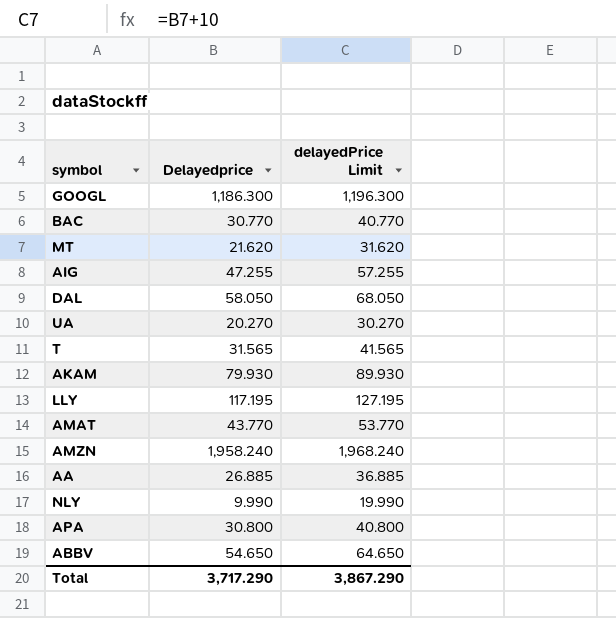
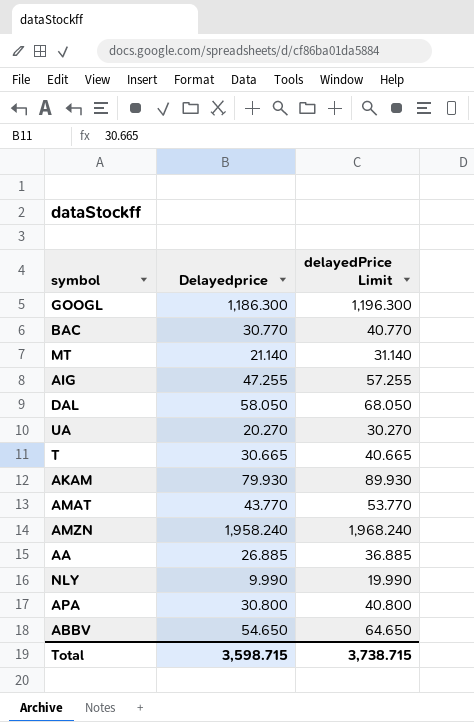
row LLY: 117.195 | 127.195 -> none
MT | Delayedprice: 21.620 -> 21.140
MT | delayedPrice Limit: 31.620 -> 31.140
T | Delayedprice: 31.565 -> 30.665
T | delayedPrice Limit: 41.565 -> 40.665
Total | Delayedprice: 3,717.290 -> 3,598.715
Total | delayedPrice Limit: 3,867.290 -> 3,738.715

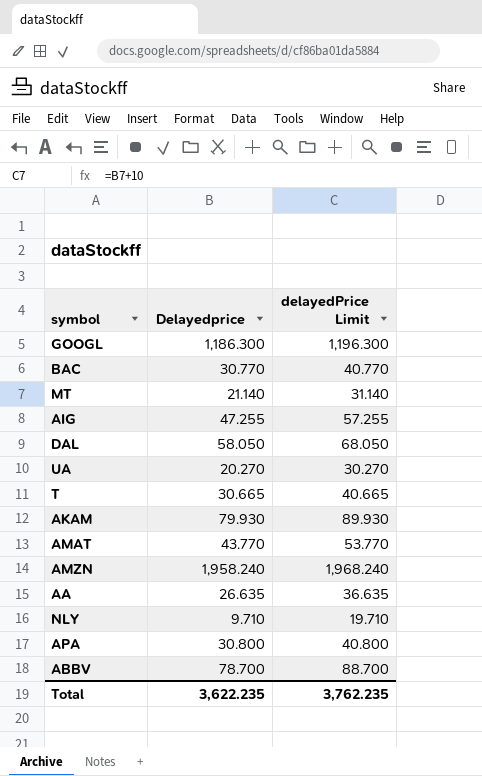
AA | Delayedprice: 26.885 -> 26.635
AA | delayedPrice Limit: 36.885 -> 36.635
NLY | Delayedprice: 9.990 -> 9.710
NLY | delayedPrice Limit: 19.990 -> 19.710
ABBV | Delayedprice: 54.650 -> 78.700
ABBV | delayedPrice Limit: 64.650 -> 88.700
Total | Delayedprice: 3,598.715 -> 3,622.235
Total | delayedPrice Limit: 3,738.715 -> 3,762.235

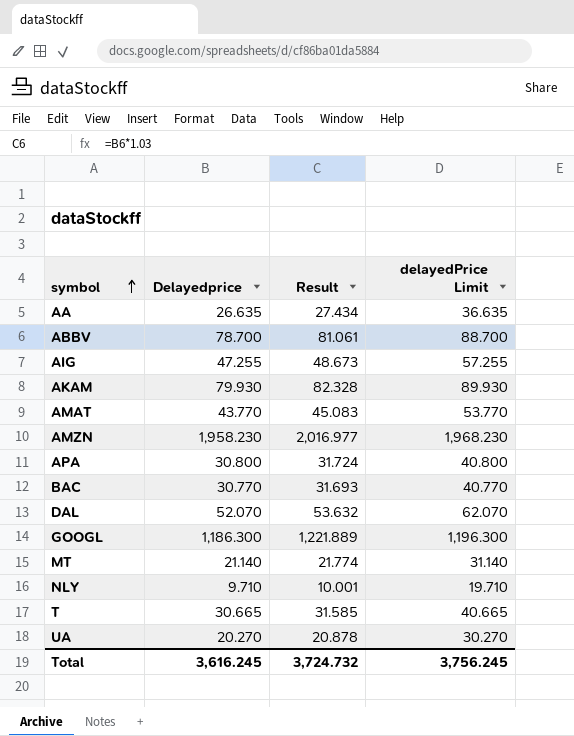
row order: none -> symbol ascending
column Result | formula: none -> [Delayedprice] * 1.03
AMZN | Delayedprice: 1,958.240 -> 1,958.230
AMZN | delayedPrice Limit: 1,968.240 -> 1,968.230
DAL | Delayedprice: 58.050 -> 52.070
DAL | delayedPrice Limit: 68.050 -> 62.070
Total | Delayedprice: 3,622.235 -> 3,616.245
Total | delayedPrice Limit: 3,762.235 -> 3,756.245

